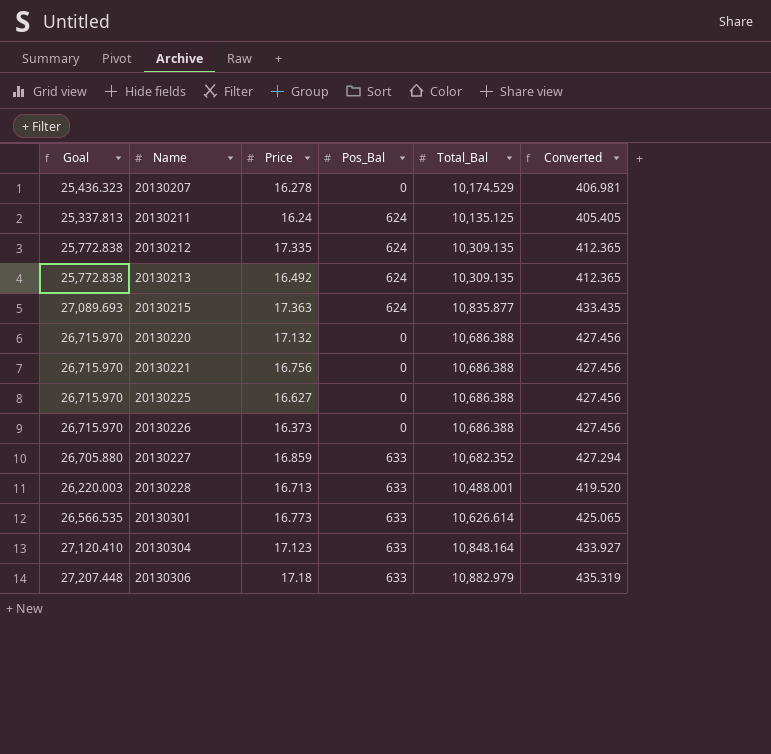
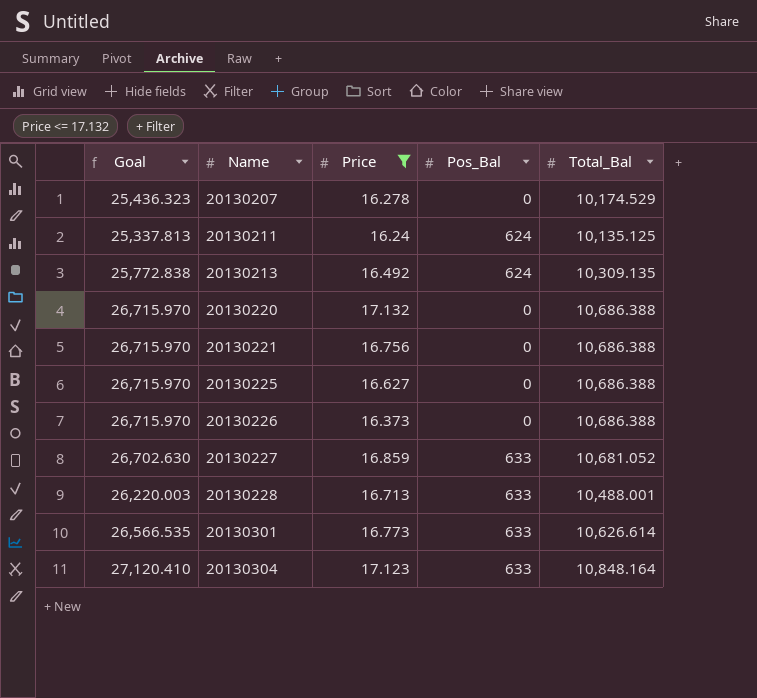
filter: none -> Price <= 17.132
column Converted | formula: [Total_Bal] * 0.04 -> none
20130227 | Goal: 26,705.880 -> 26,702.630
20130227 | Total_Bal: 10,682.352 -> 10,681.052

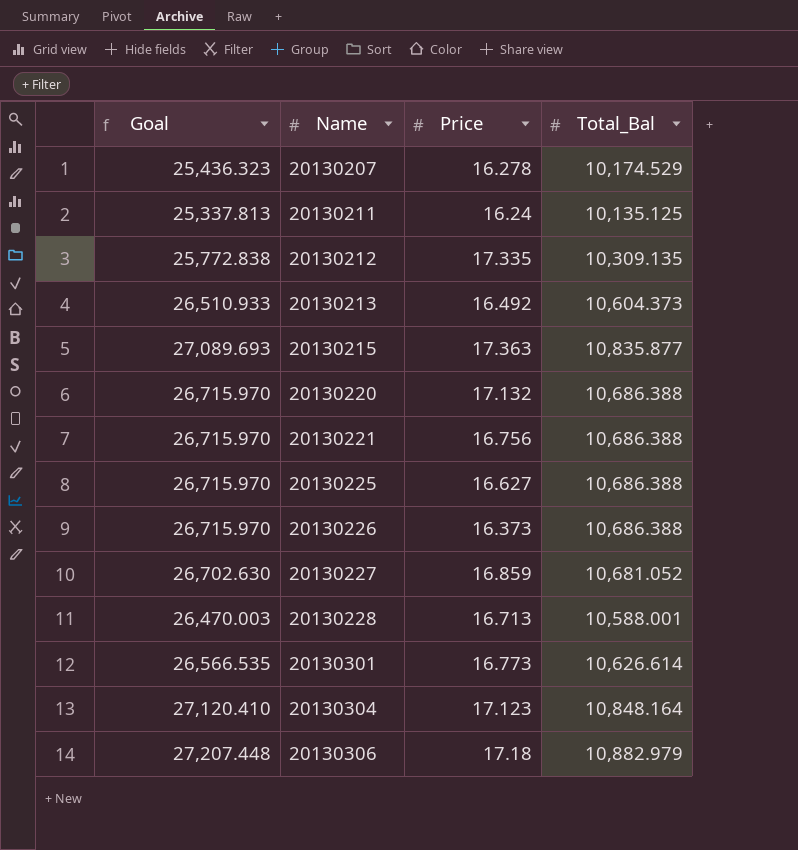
filter: Price <= 17.132 -> none
column Pos_Bal | position: 4 -> none
20130213 | Goal: 25,772.838 -> 26,510.933
20130213 | Total_Bal: 10,309.135 -> 10,604.373
20130228 | Goal: 26,220.003 -> 26,470.003
20130228 | Total_Bal: 10,488.001 -> 10,588.001

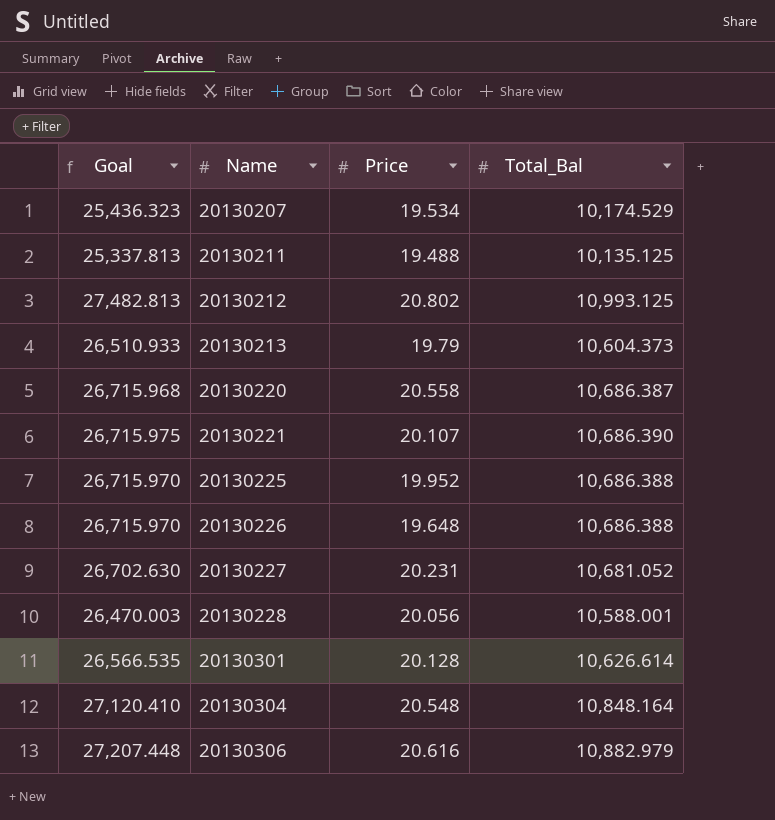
row 20130215: 27,089.693 | 17.363 | 10,835.877 -> none
20130207 | Price: 16.278 -> 19.534
20130211 | Price: 16.24 -> 19.488
20130212 | Goal: 25,772.838 -> 27,482.813
20130212 | Price: 17.335 -> 20.802
20130212 | Total_Bal: 10,309.135 -> 10,993.125
20130213 | Price: 16.492 -> 19.79
20130220 | Goal: 26,715.970 -> 26,715.968
20130220 | Price: 17.132 -> 20.558
20130220 | Total_Bal: 10,686.388 -> 10,686.387
20130221 | Goal: 26,715.970 -> 26,715.975
20130221 | Price: 16.756 -> 20.107
20130221 | Total_Bal: 10,686.388 -> 10,686.390
20130225 | Price: 16.627 -> 19.952
20130226 | Price: 16.373 -> 19.648
20130227 | Price: 16.859 -> 20.231
20130228 | Price: 16.713 -> 20.056
20130301 | Price: 16.773 -> 20.128
20130304 | Price: 17.123 -> 20.548
20130306 | Price: 17.18 -> 20.616

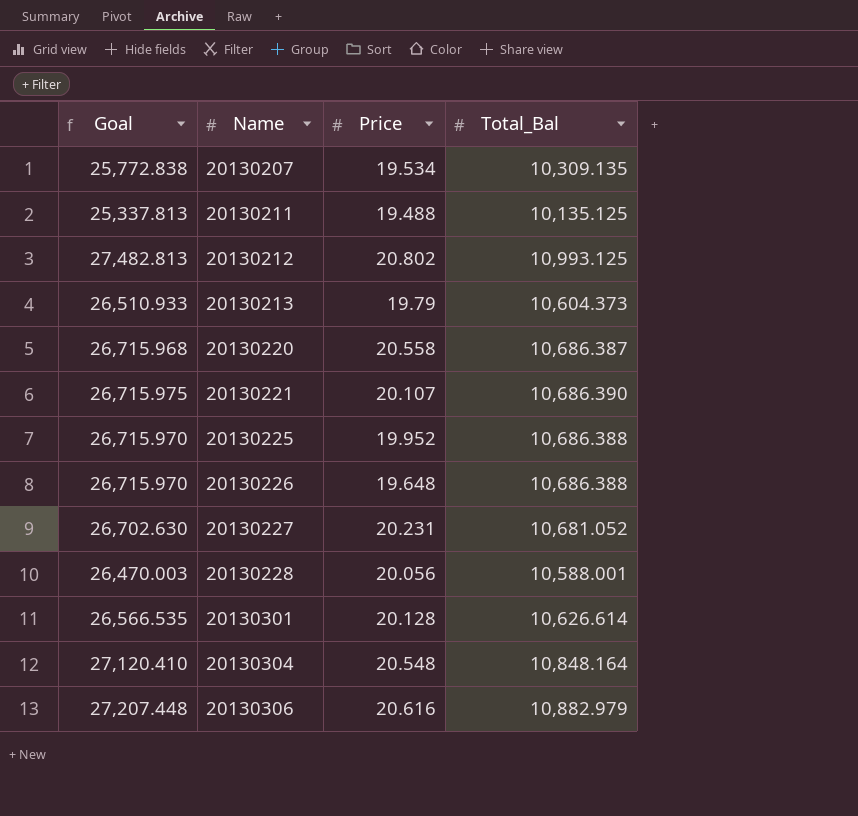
20130207 | Goal: 25,436.323 -> 25,772.838
20130207 | Total_Bal: 10,174.529 -> 10,309.135

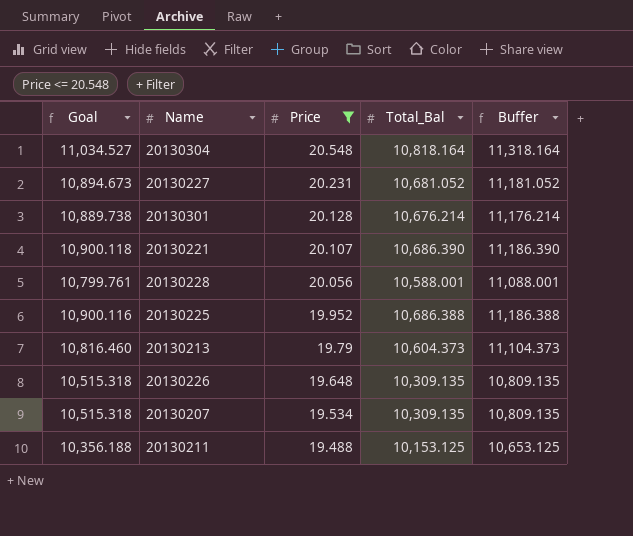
filter: none -> Price <= 20.548
row order: Name ascending -> Price descending
column Goal | formula: [Total_Bal] * 2.5 -> [Total_Bal] * 1.02
column Buffer | formula: none -> [Total_Bal] + 500
20130304 | Total_Bal: 10,848.164 -> 10,818.164
20130301 | Total_Bal: 10,626.614 -> 10,676.214
20130226 | Total_Bal: 10,686.388 -> 10,309.135
20130211 | Total_Bal: 10,135.125 -> 10,153.125

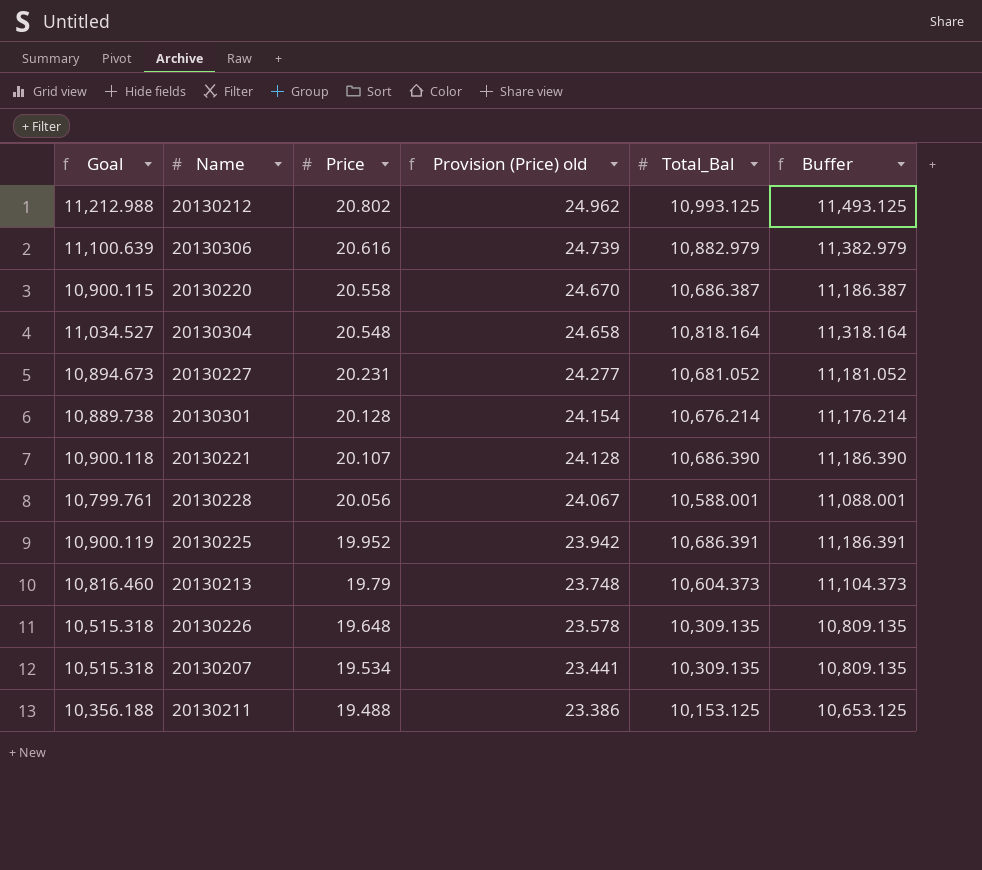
filter: Price <= 20.548 -> none
column Provision (Price) old | formula: none -> [Price] * 1.2
20130225 | Goal: 10,900.116 -> 10,900.119
20130225 | Total_Bal: 10,686.388 -> 10,686.391
20130225 | Buffer: 11,186.388 -> 11,186.391

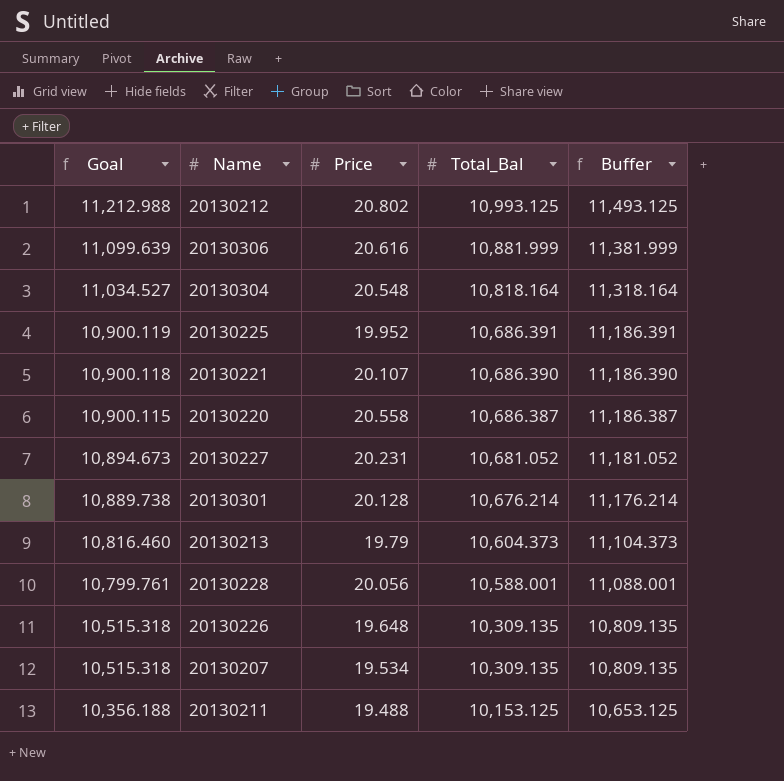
row order: Price descending -> Goal descending
column Provision (Price) old | formula: [Price] * 1.2 -> none
20130306 | Goal: 11,100.639 -> 11,099.639
20130306 | Total_Bal: 10,882.979 -> 10,881.999
20130306 | Buffer: 11,382.979 -> 11,381.999

